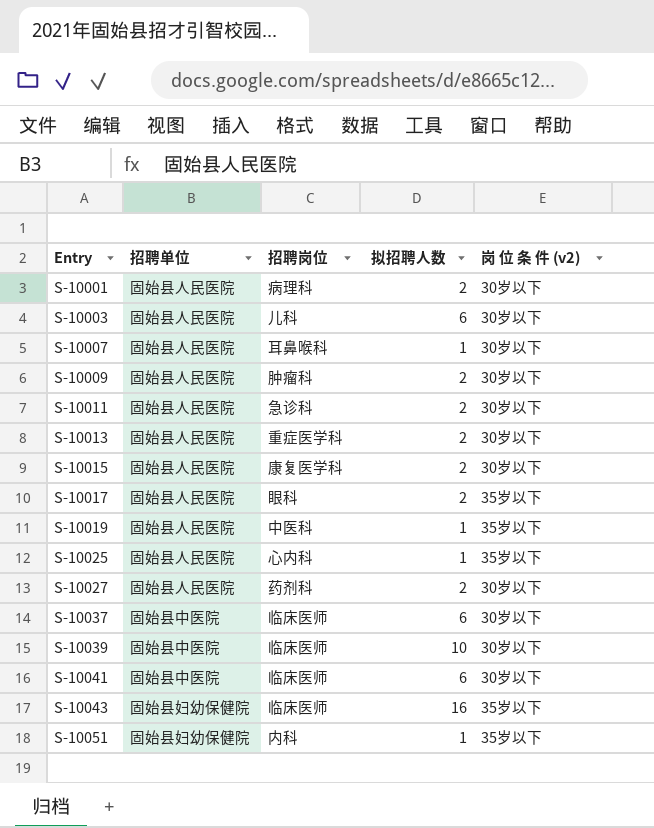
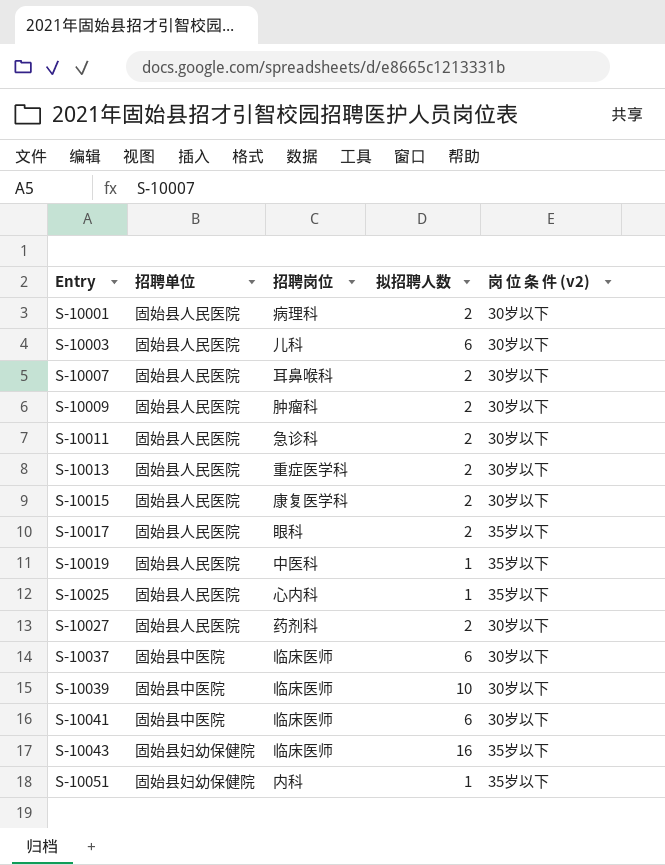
S-10007 | 拟招聘人数: 1 -> 2

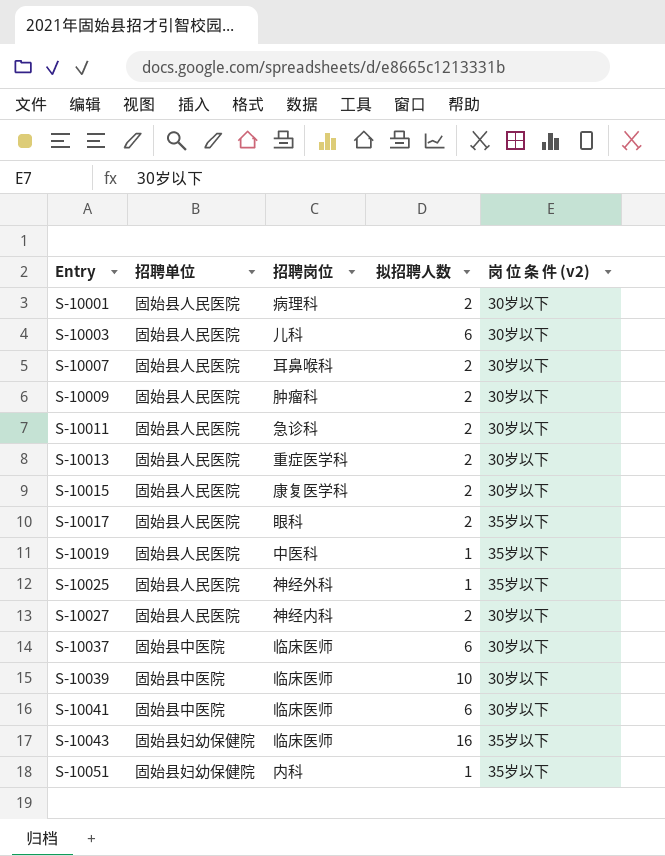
S-10025 | 招聘岗位: 心内科 -> 神经外科
S-10027 | 招聘岗位: 药剂科 -> 神经内科

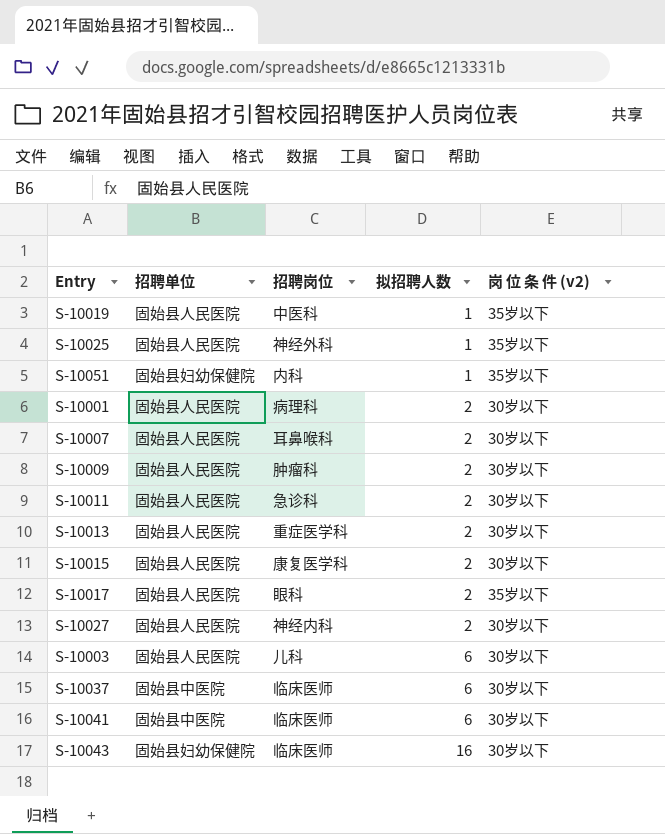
row order: Entry ascending -> 拟招聘人数 ascending
row S-10039: 固始县中医院 | 临床医师 | 10 | 30岁以下 -> none
S-10043 | 岗 位 条 件 (v2): 35岁以下 -> 30岁以下

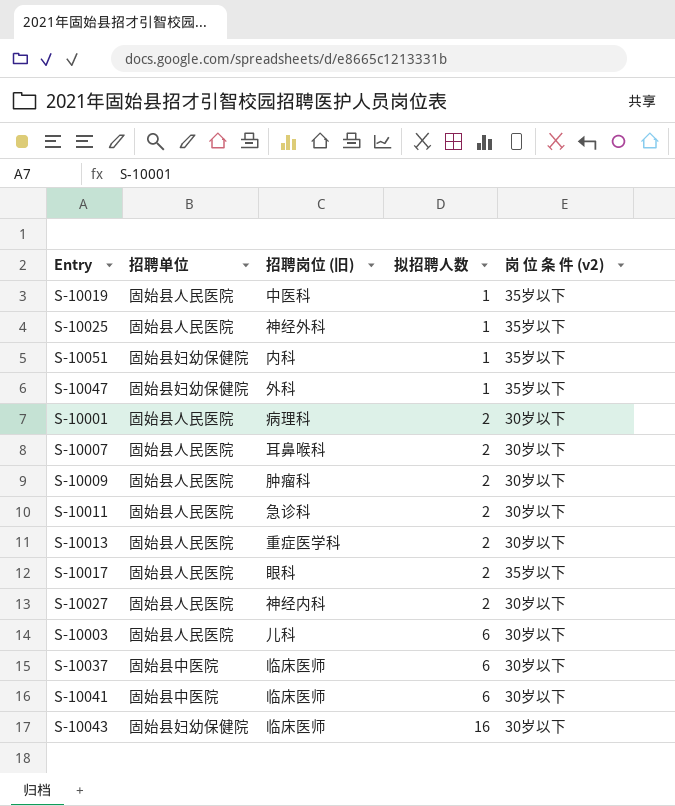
column name: 招聘岗位 -> 招聘岗位 (旧)
row S-10015: 固始县人民医院 | 康复医学科 | 2 | 30岁以下 -> none
row S-10047: none -> 固始县妇幼保健院 | 外科 | 1 | 35岁以下

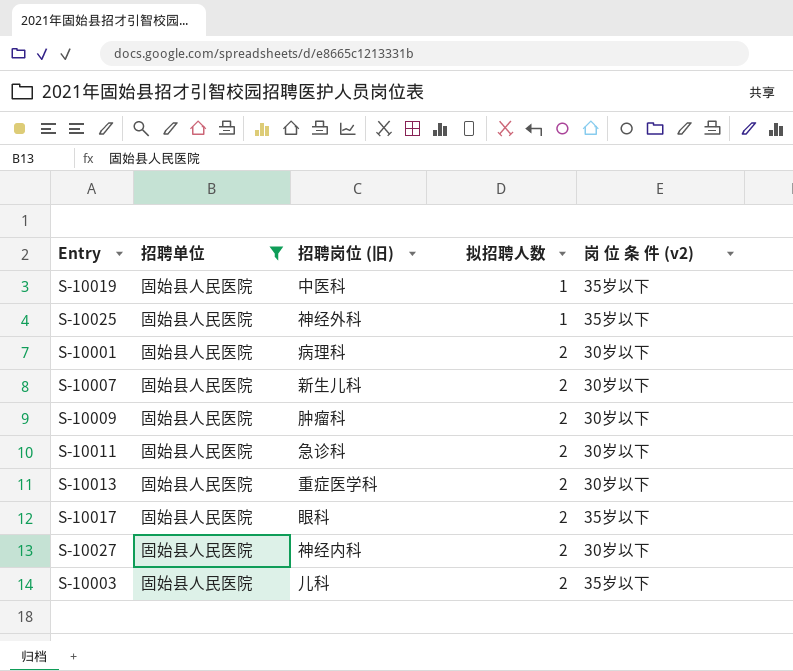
filter: none -> 招聘单位 = 固始县人民医院
S-10007 | 招聘岗位 (旧): 耳鼻喉科 -> 新生儿科
S-10003 | 拟招聘人数: 6 -> 2
S-10003 | 岗 位 条 件 (v2): 30岁以下 -> 35岁以下

